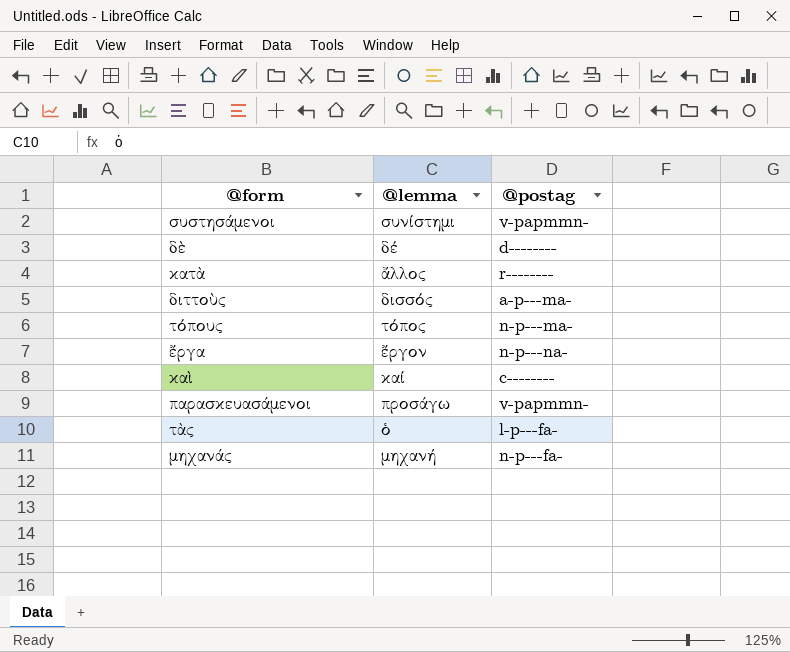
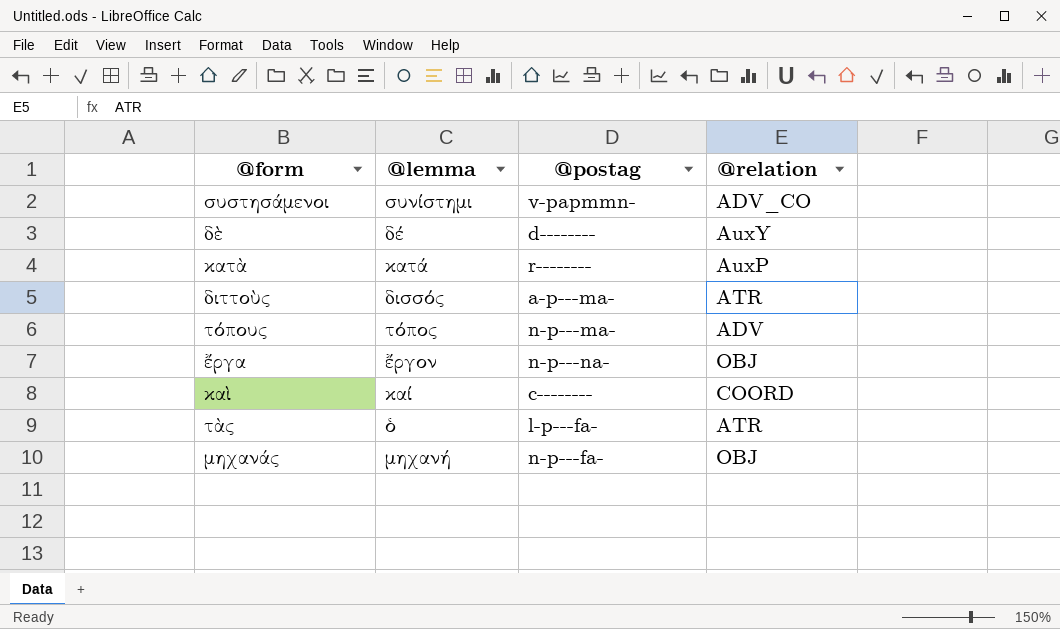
column @relation | position: none -> 4
row παρασκευασάμενοι: προσάγω | v-papmmn- -> none
κατὰ | @lemma: ἄλλος -> κατά

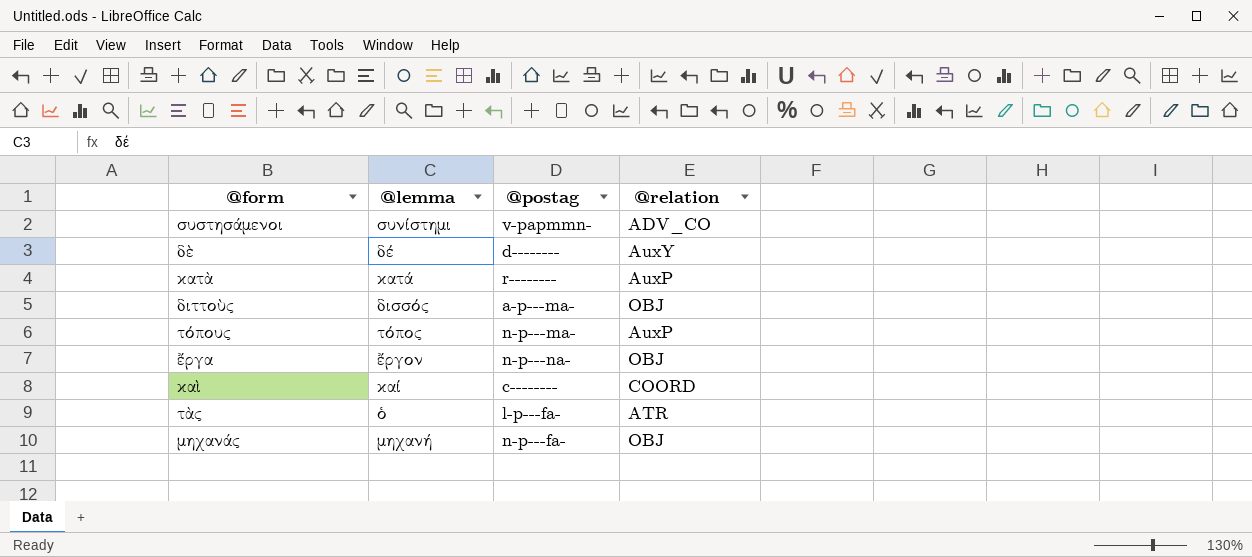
διττοὺς | @relation: ATR -> OBJ
τόπους | @relation: ADV -> AuxP

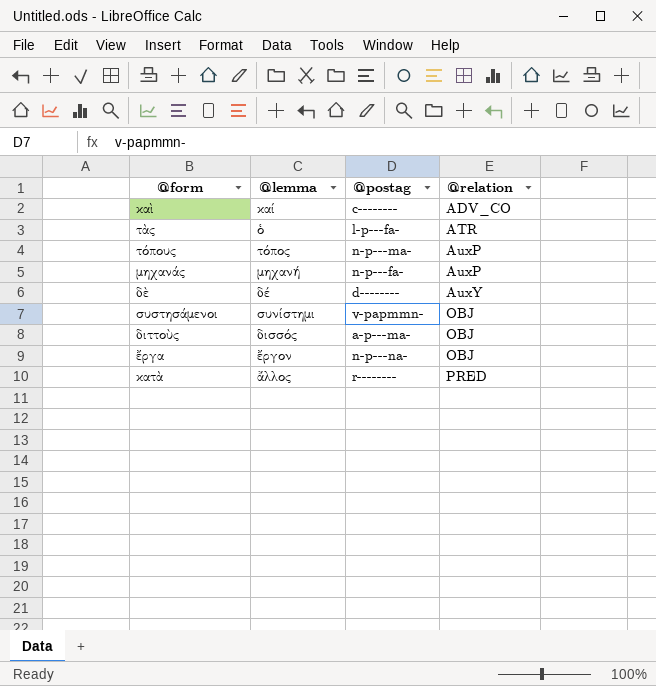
row order: none -> @relation ascending
καὶ | @relation: COORD -> ADV_CO
μηχανάς | @relation: OBJ -> AuxP
συστησάμενοι | @relation: ADV_CO -> OBJ
κατὰ | @lemma: κατά -> ἄλλος
κατὰ | @relation: AuxP -> PRED

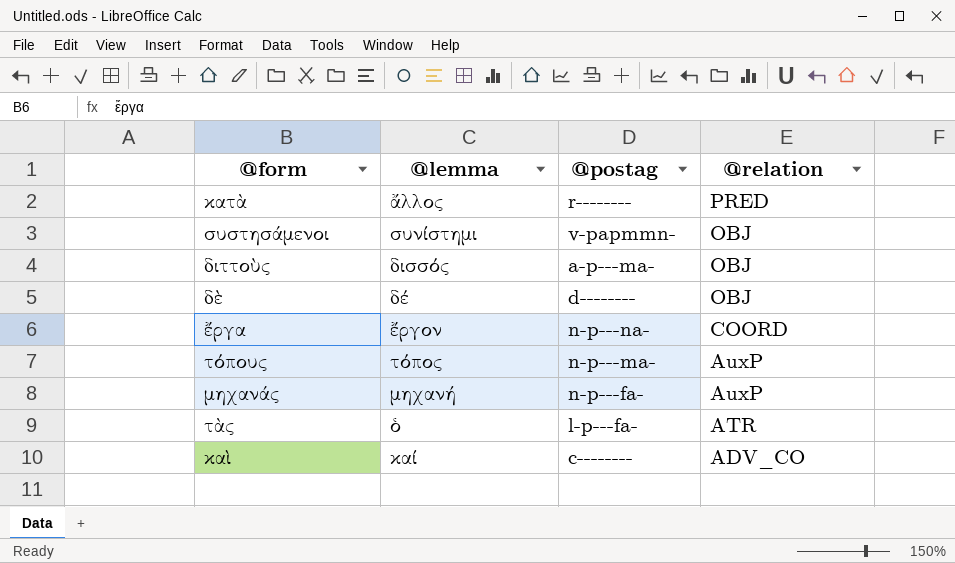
row order: @relation ascending -> @relation descending
δὲ | @relation: AuxY -> OBJ
ἔργα | @relation: OBJ -> COORD

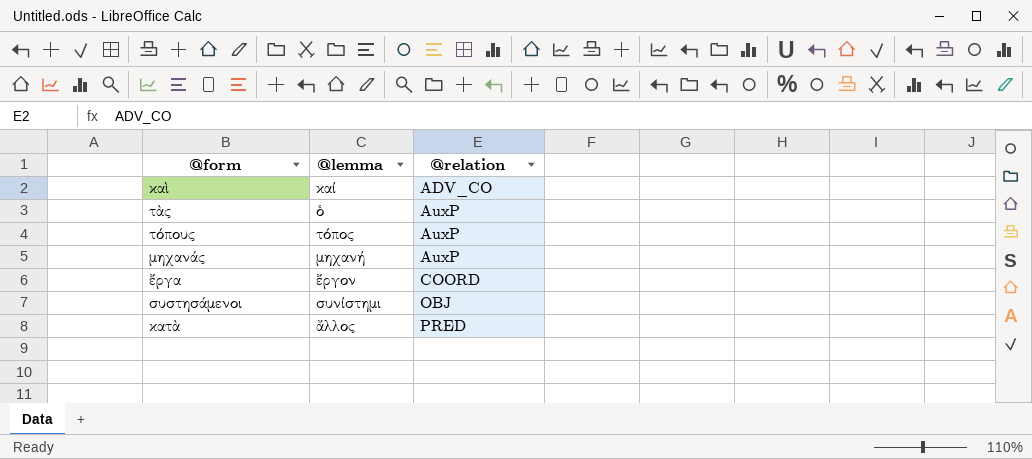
row order: @relation descending -> @relation ascending
column @postag | position: 3 -> none
row διττοὺς: δισσός | a-p---ma- | OBJ -> none
row δὲ: δέ | d-------- | OBJ -> none
τὰς | @relation: ATR -> AuxP

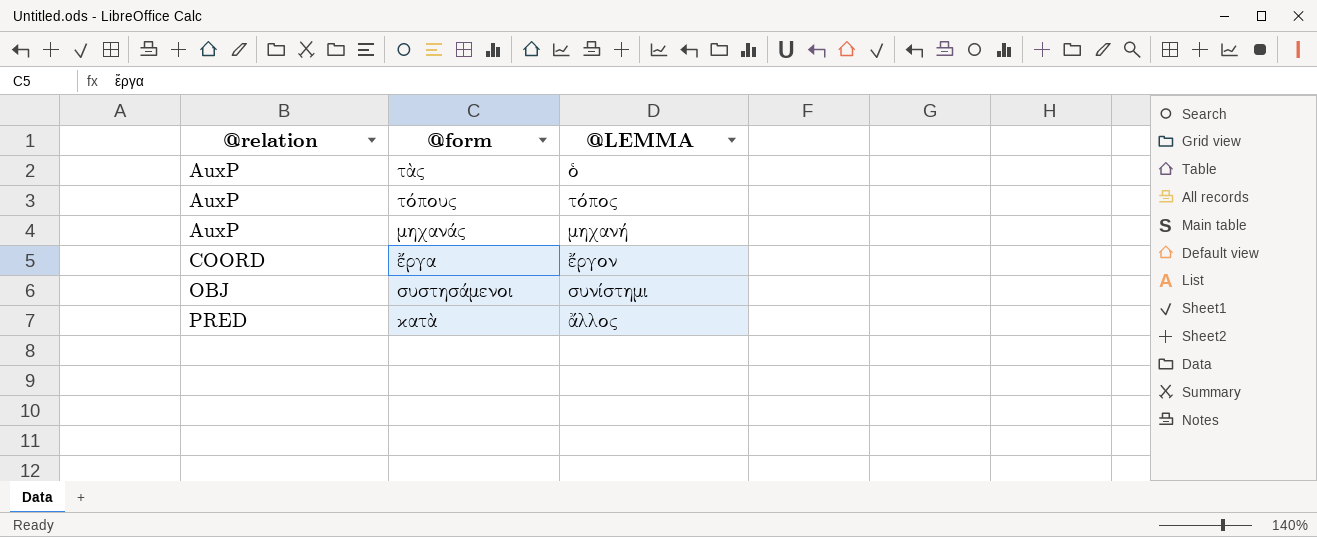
column @relation | position: 3 -> 1
column name: @lemma -> @LEMMA
row καὶ: καί | ADV_CO -> none

